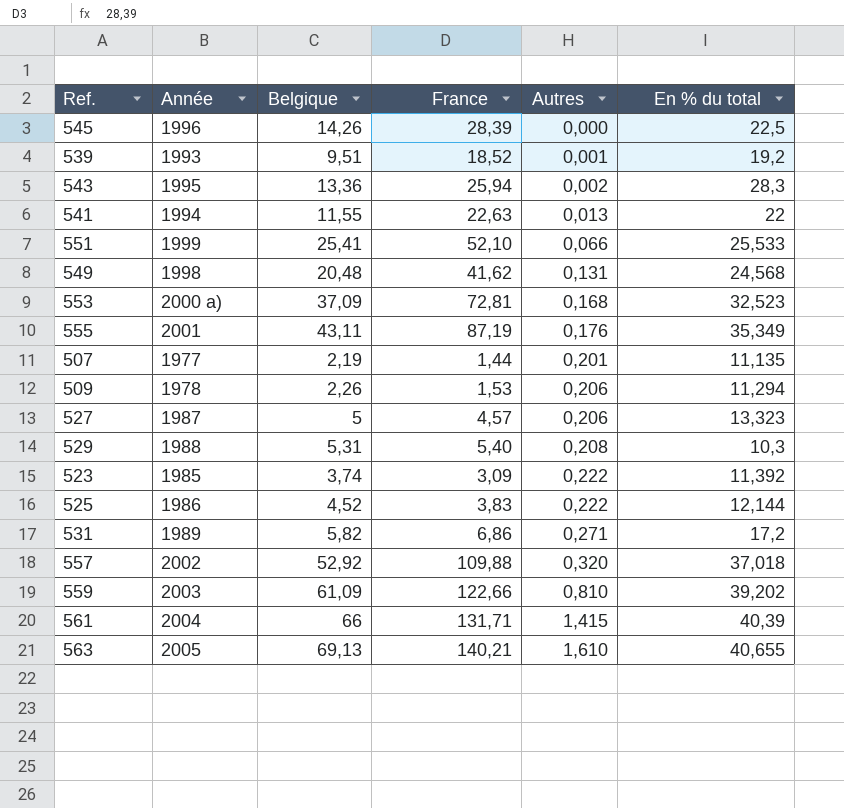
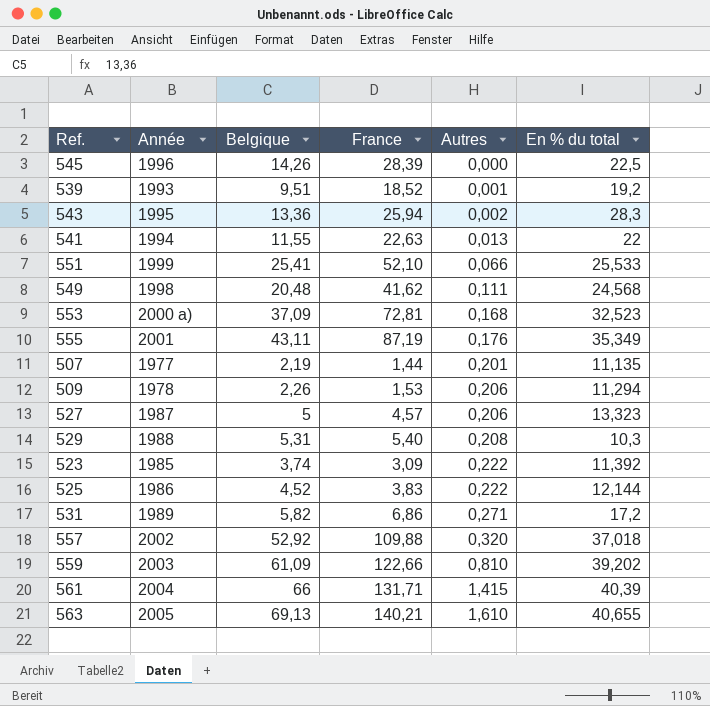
549 | Autres: 0,131 -> 0,111

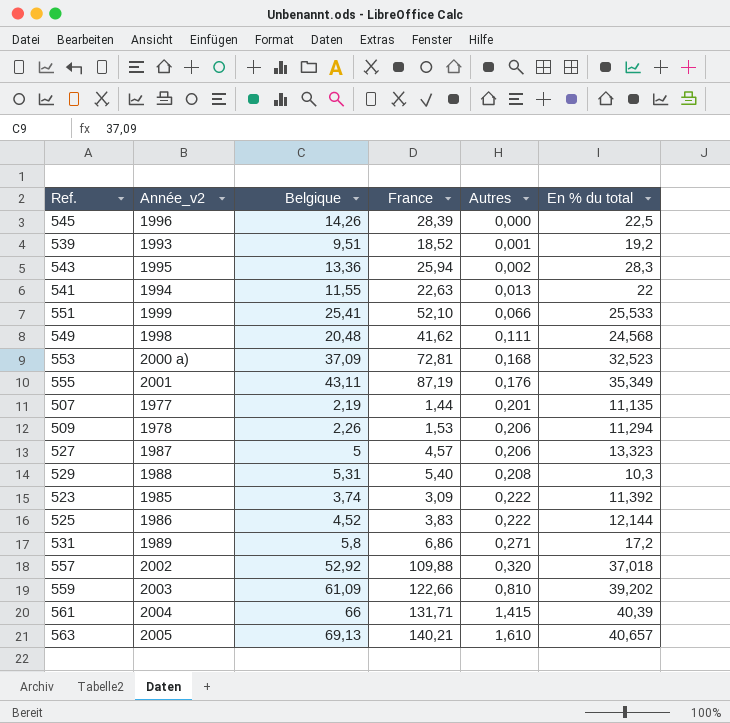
column name: Année -> Année_v2
531 | Belgique: 5,82 -> 5,8
563 | En % du total: 40,655 -> 40,657

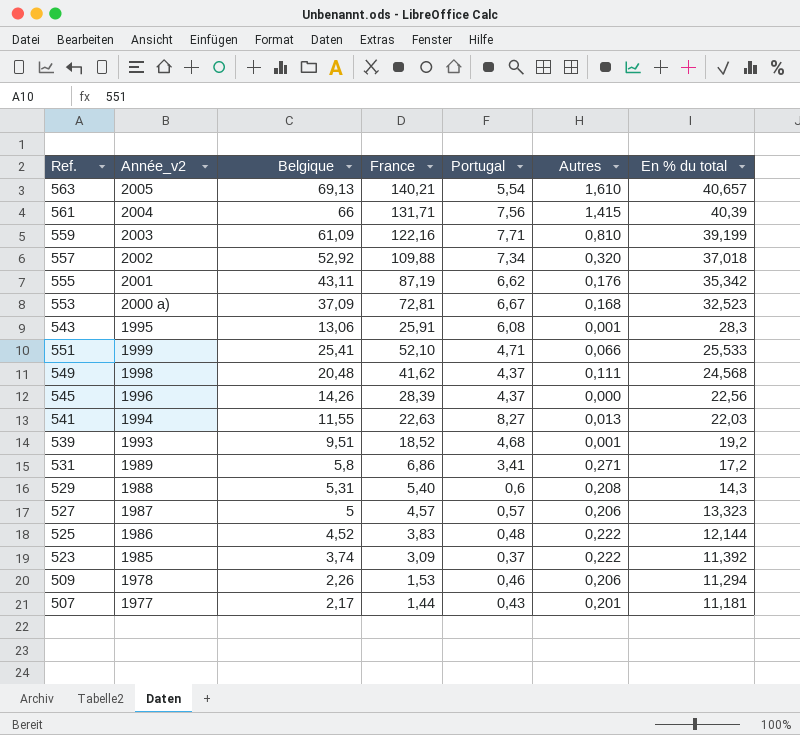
row order: Autres ascending -> En % du total descending
column Portugal | position: none -> 5
559 | France: 122,66 -> 122,16
559 | En % du total: 39,202 -> 39,199
555 | En % du total: 35,349 -> 35,342
543 | Belgique: 13,36 -> 13,06
543 | France: 25,94 -> 25,91
543 | Autres: 0,002 -> 0,001
545 | En % du total: 22,5 -> 22,56
541 | En % du total: 22 -> 22,03
529 | En % du total: 10,3 -> 14,3
507 | Belgique: 2,19 -> 2,17
507 | En % du total: 11,135 -> 11,181

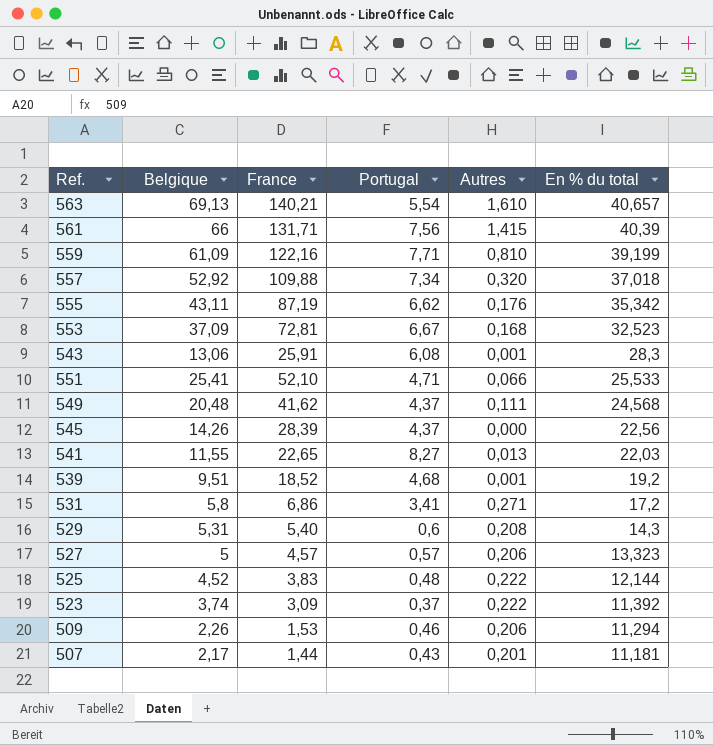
column Année_v2 | position: 2 -> none
541 | France: 22,63 -> 22,65

